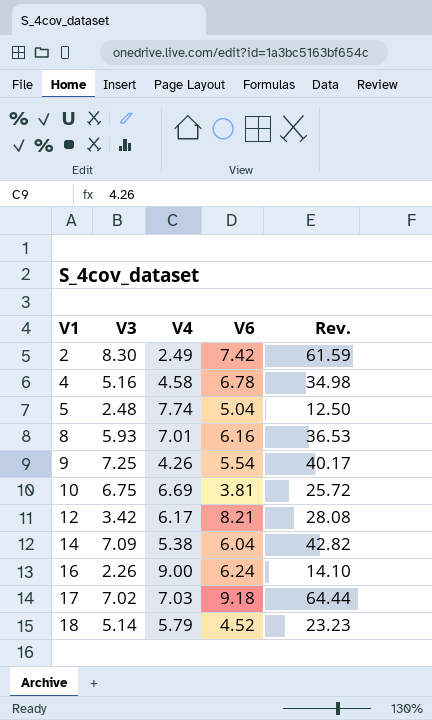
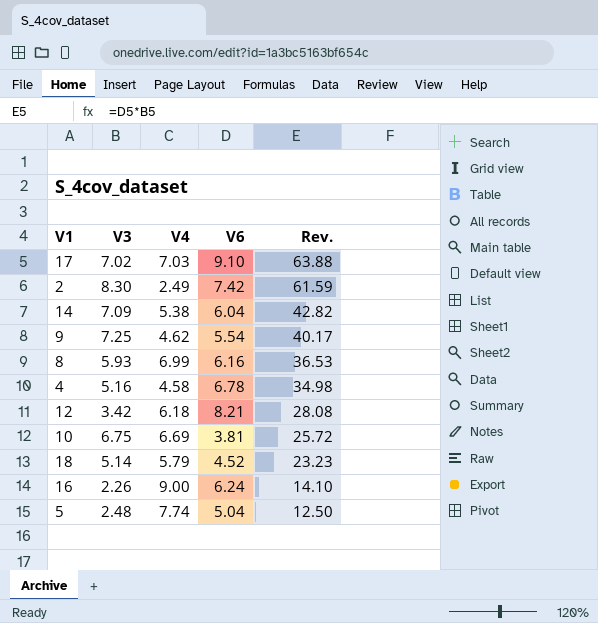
row order: V1 ascending -> Rev. descending
17 | V6: 9.18 -> 9.10
17 | Rev.: 64.44 -> 63.88
9 | V4: 4.26 -> 4.62
8 | V4: 7.01 -> 6.99
12 | V4: 6.17 -> 6.18

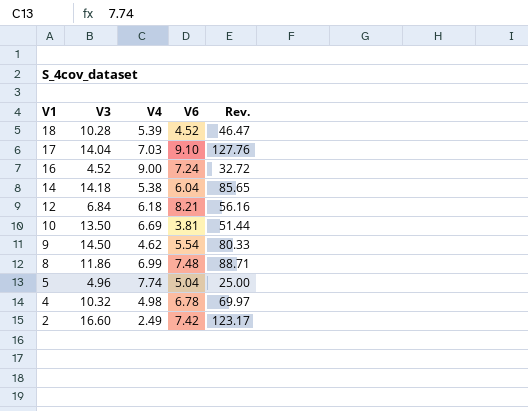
row order: Rev. descending -> V1 descending
18 | V3: 5.14 -> 10.28
18 | V4: 5.79 -> 5.39
18 | Rev.: 23.23 -> 46.47
17 | V3: 7.02 -> 14.04
17 | Rev.: 63.88 -> 127.76
16 | V3: 2.26 -> 4.52
16 | V6: 6.24 -> 7.24
16 | Rev.: 14.10 -> 32.72
14 | V3: 7.09 -> 14.18
14 | Rev.: 42.82 -> 85.65
12 | V3: 3.42 -> 6.84
12 | Rev.: 28.08 -> 56.16
10 | V3: 6.75 -> 13.50
10 | Rev.: 25.72 -> 51.44
9 | V3: 7.25 -> 14.50
9 | Rev.: 40.17 -> 80.33
8 | V3: 5.93 -> 11.86
8 | V6: 6.16 -> 7.48
8 | Rev.: 36.53 -> 88.71
5 | V3: 2.48 -> 4.96
5 | Rev.: 12.50 -> 25.00
4 | V3: 5.16 -> 10.32
4 | V4: 4.58 -> 4.98
4 | Rev.: 34.98 -> 69.97
2 | V3: 8.30 -> 16.60
2 | Rev.: 61.59 -> 123.17

